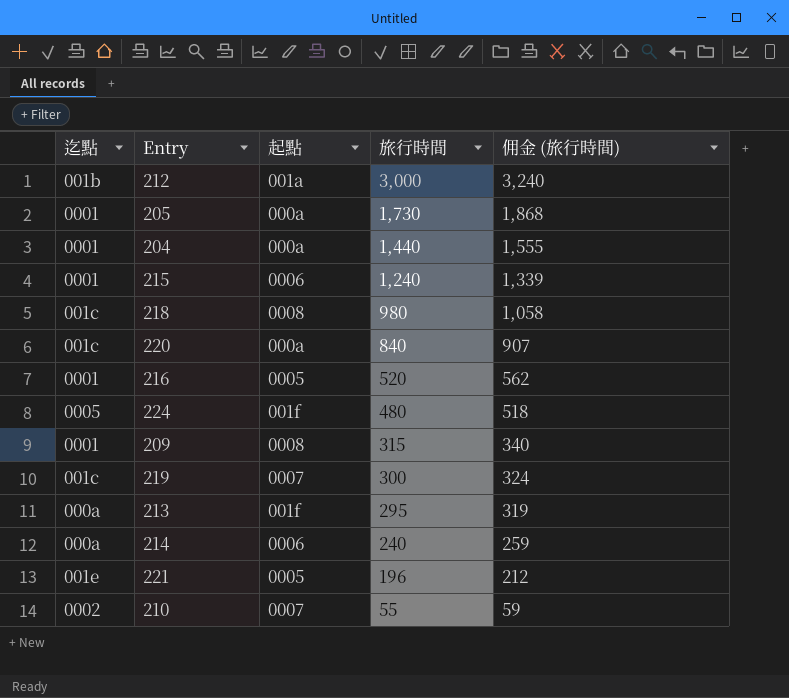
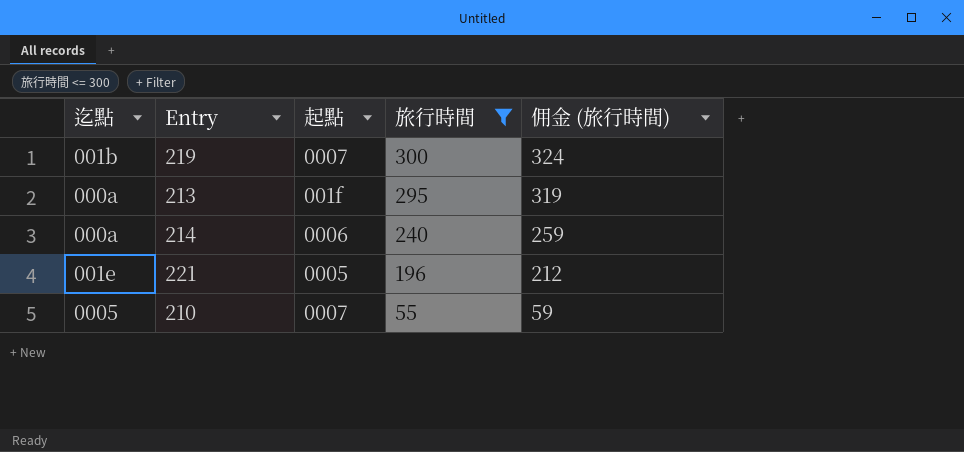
filter: none -> 旅行時間 <= 300
219 | 迄點: 001c -> 001b
210 | 迄點: 0002 -> 0005

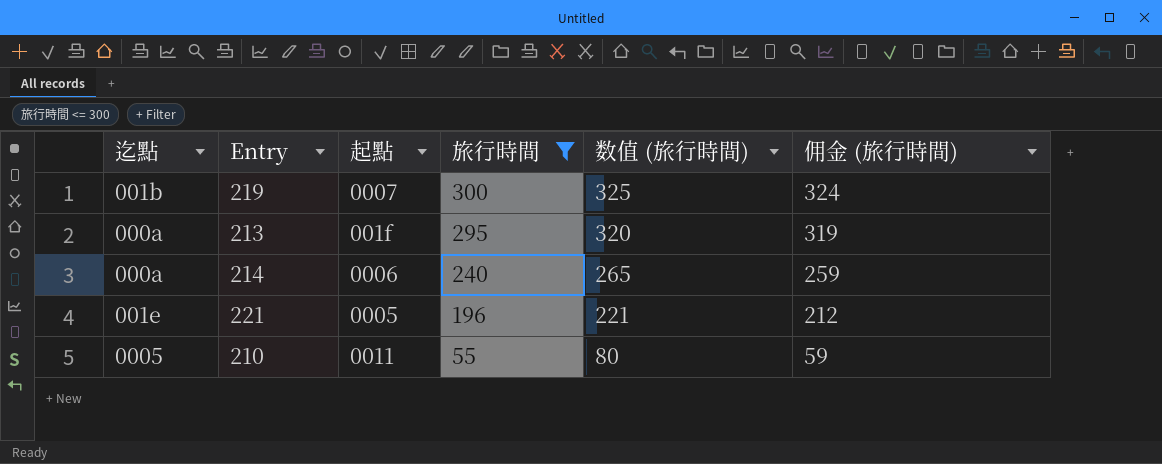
column 数值 (旅行時間) | formula: none -> [旅行時間] + 25
210 | 起點: 0007 -> 0011

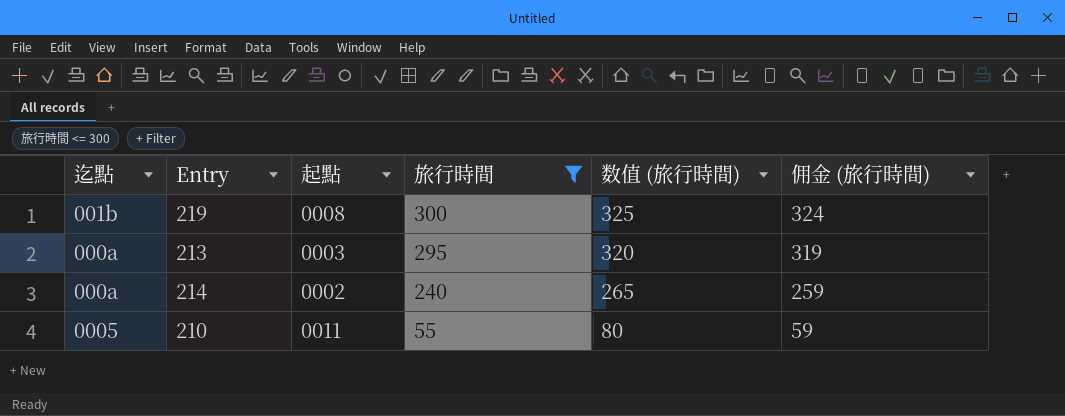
row 221: 001e | 0005 | 196 | 221 | 212 -> none
219 | 起點: 0007 -> 0008
213 | 起點: 001f -> 0003
214 | 起點: 0006 -> 0002

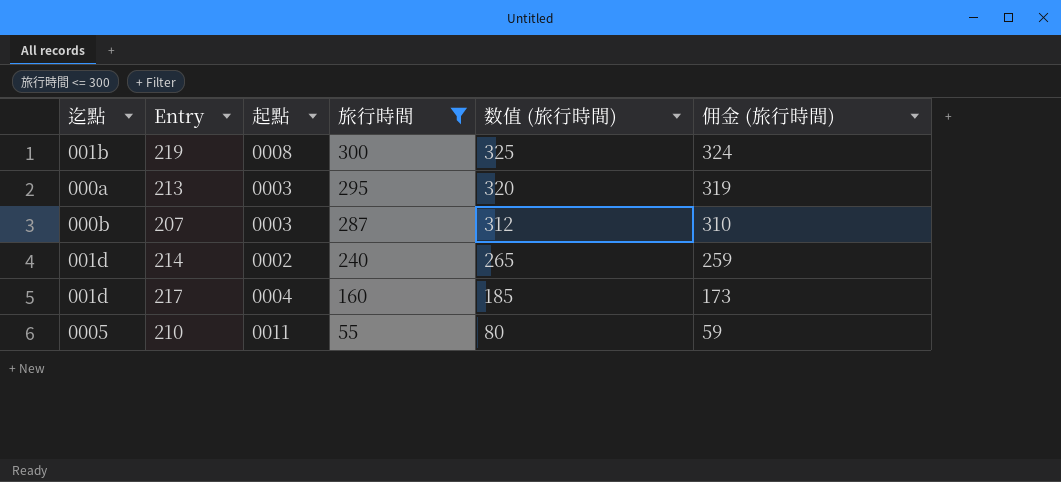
row 207: none -> 000b | 0003 | 287 | 312 | 310
214 | 迄點: 000a -> 001d
row 217: none -> 001d | 0004 | 160 | 185 | 173

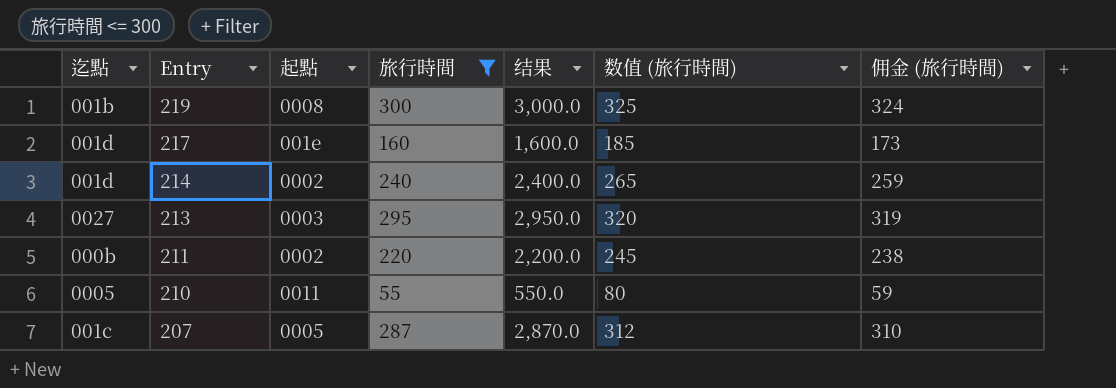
row order: 旅行時間 descending -> Entry descending
column 结果 | formula: none -> [旅行時間] * 10
217 | 起點: 0004 -> 001e
213 | 迄點: 000a -> 0027
row 211: none -> 000b | 0002 | 220 | 2,200.0 | 245 | 238
207 | 迄點: 000b -> 001c
207 | 起點: 0003 -> 0005

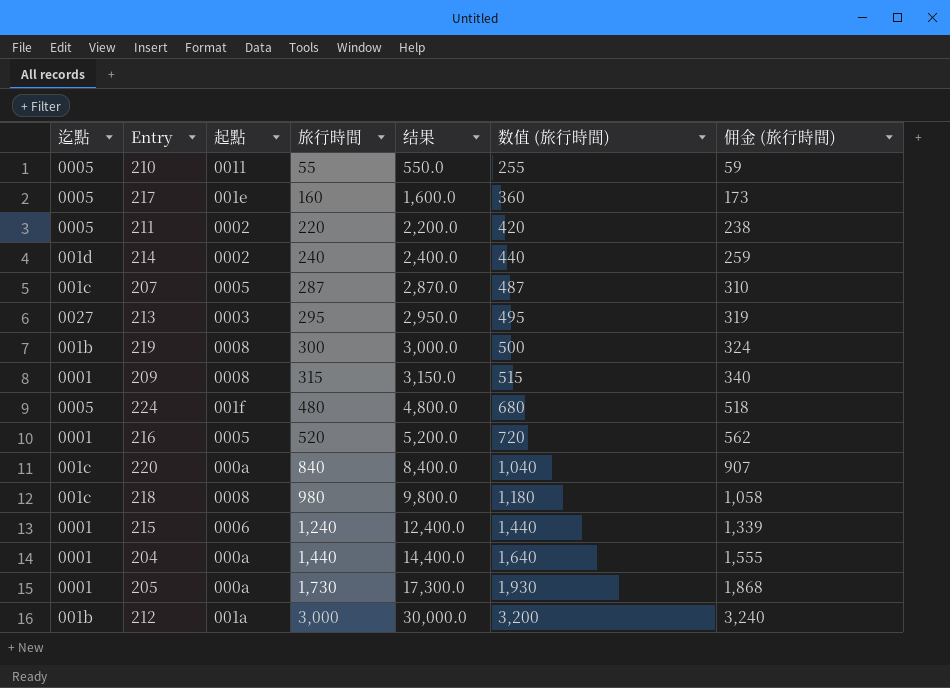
filter: 旅行時間 <= 300 -> none
row order: Entry descending -> 旅行時間 ascending
column 数值 (旅行時間) | formula: [旅行時間] + 25 -> [旅行時間] + 200
217 | 迄點: 001d -> 0005
211 | 迄點: 000b -> 0005

